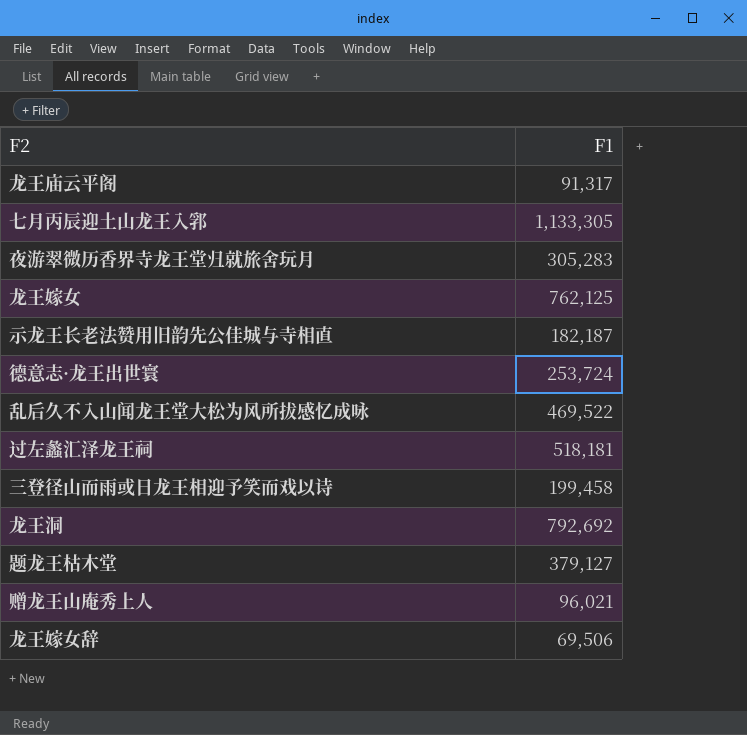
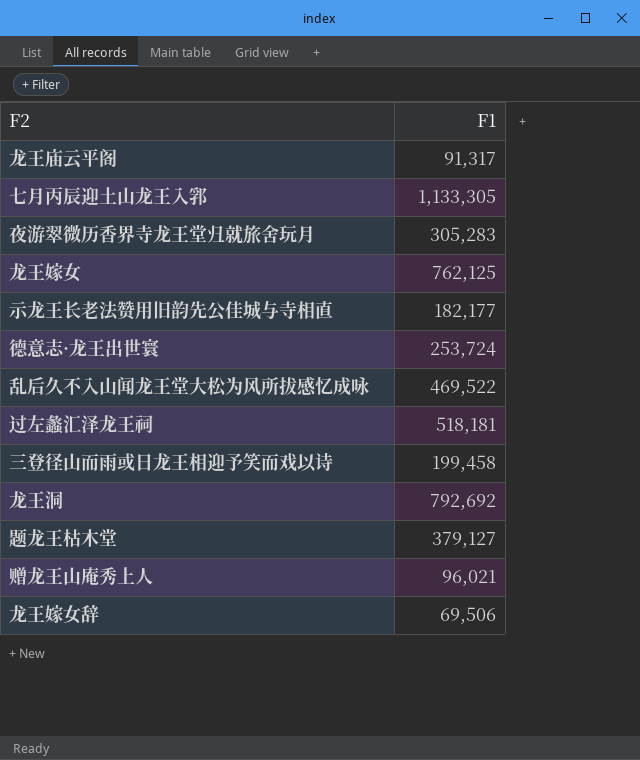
示龙王长老法赞用旧韵先公佳城与寺相直 | F1: 182,187 -> 182,177

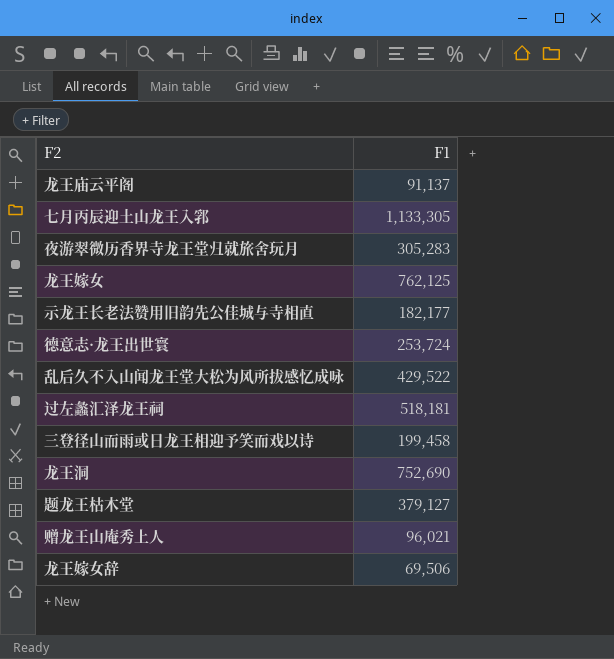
龙王庙云平阁 | F1: 91,317 -> 91,137
乱后久不入山闻龙王堂大松为风所拔感忆成咏 | F1: 469,522 -> 429,522
龙王洞 | F1: 792,692 -> 752,690

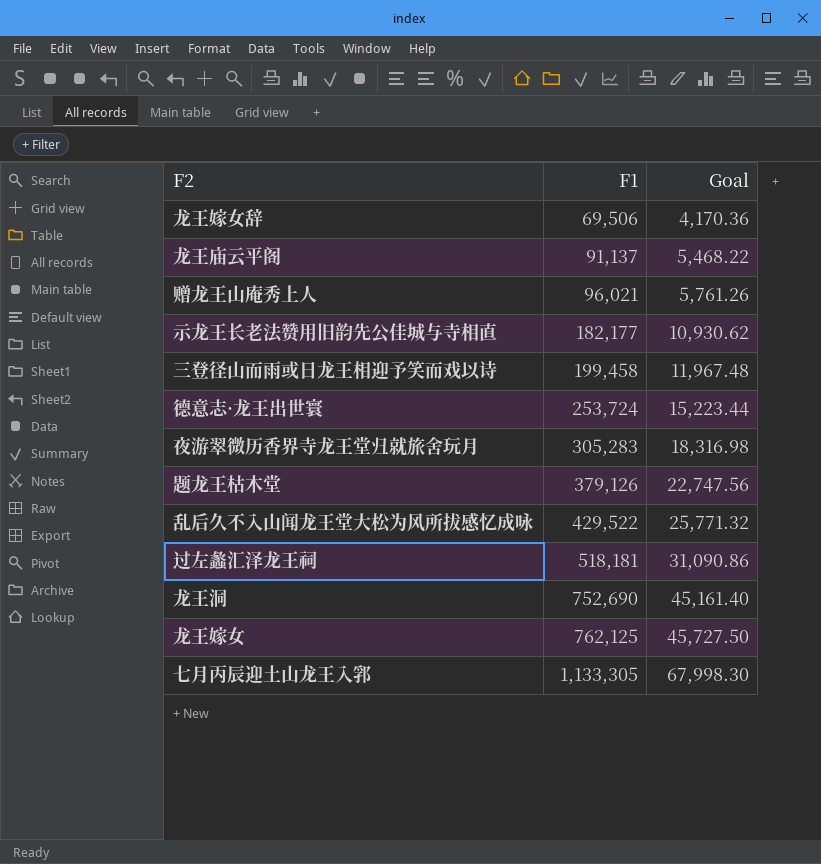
row order: none -> F1 ascending
column Goal | formula: none -> [F1] * 0.06
题龙王枯木堂 | F1: 379,127 -> 379,126

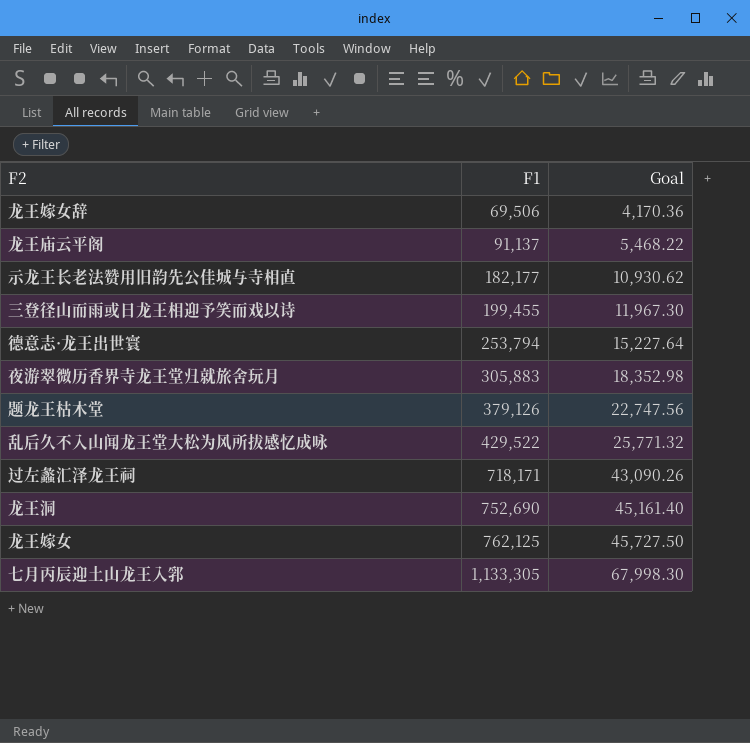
row 赠龙王山庵秀上人: 96,021 | 5,761.26 -> none
三登径山而雨或日龙王相迎予笑而戏以诗 | F1: 199,458 -> 199,455
三登径山而雨或日龙王相迎予笑而戏以诗 | Goal: 11,967.48 -> 11,967.30
德意志·龙王出世寰 | F1: 253,724 -> 253,794
德意志·龙王出世寰 | Goal: 15,223.44 -> 15,227.64
夜游翠微历香界寺龙王堂归就旅舍玩月 | F1: 305,283 -> 305,883
夜游翠微历香界寺龙王堂归就旅舍玩月 | Goal: 18,316.98 -> 18,352.98
过左蠡汇泽龙王祠 | F1: 518,181 -> 718,171
过左蠡汇泽龙王祠 | Goal: 31,090.86 -> 43,090.26

